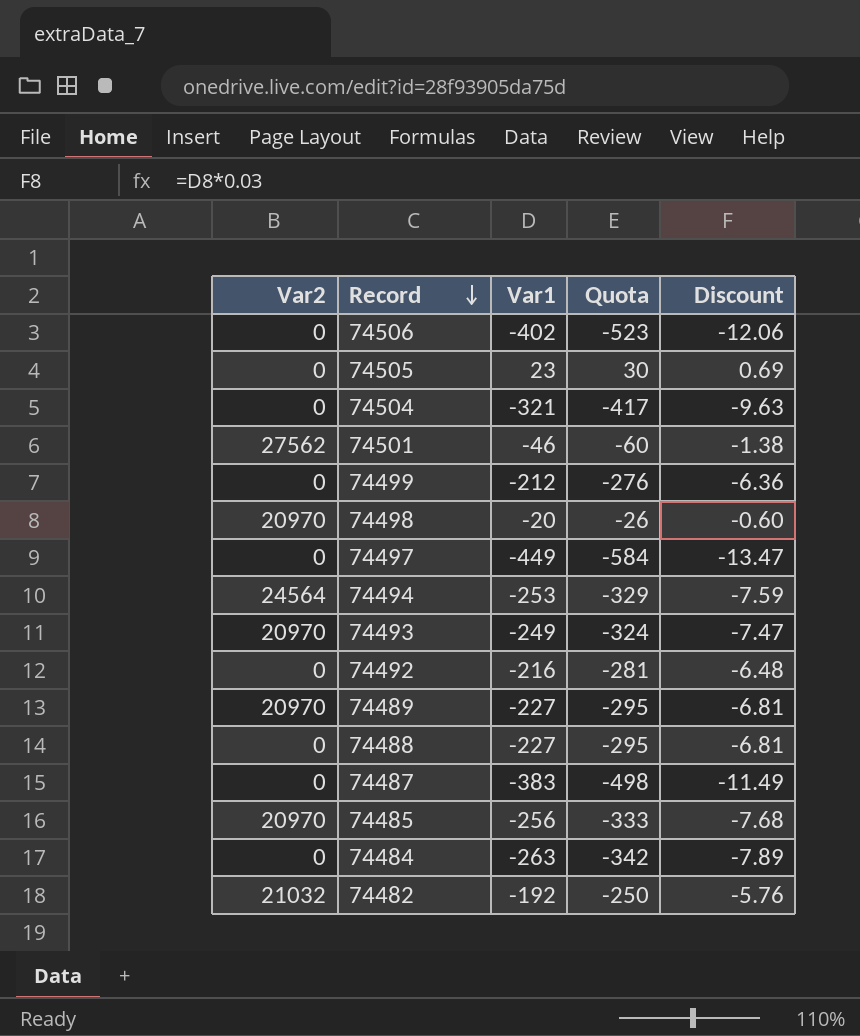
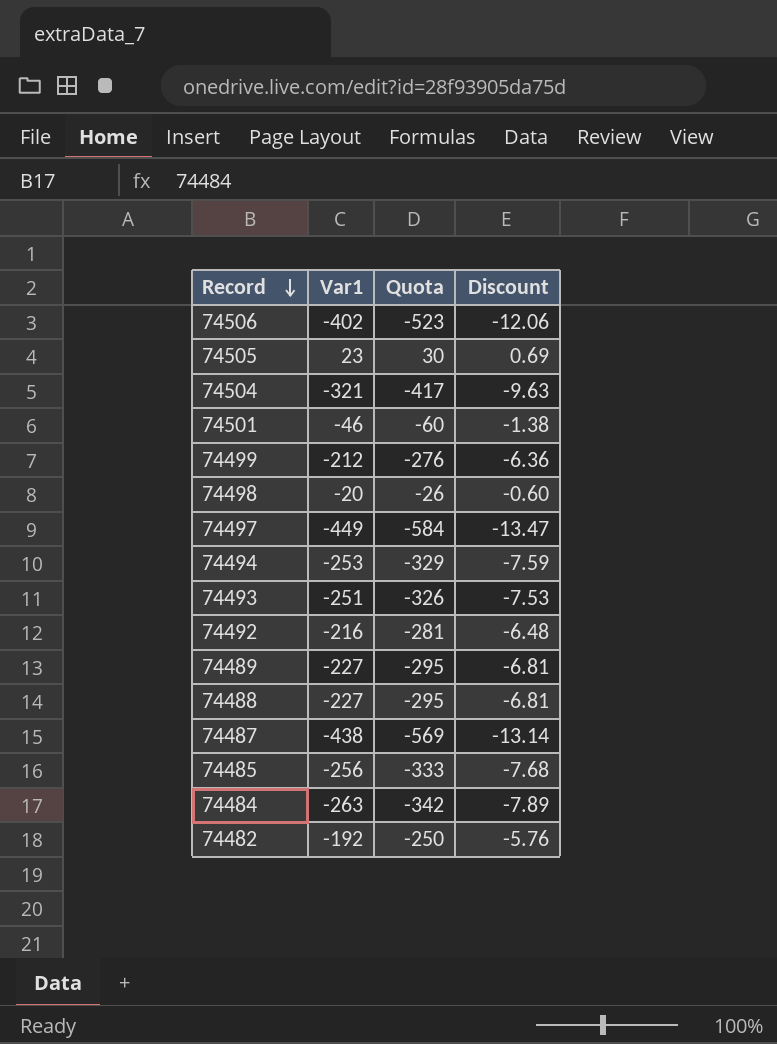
column Var2 | position: 1 -> none
74493 | Var1: -249 -> -251
74493 | Quota: -324 -> -326
74493 | Discount: -7.47 -> -7.53
74487 | Var1: -383 -> -438
74487 | Quota: -498 -> -569
74487 | Discount: -11.49 -> -13.14

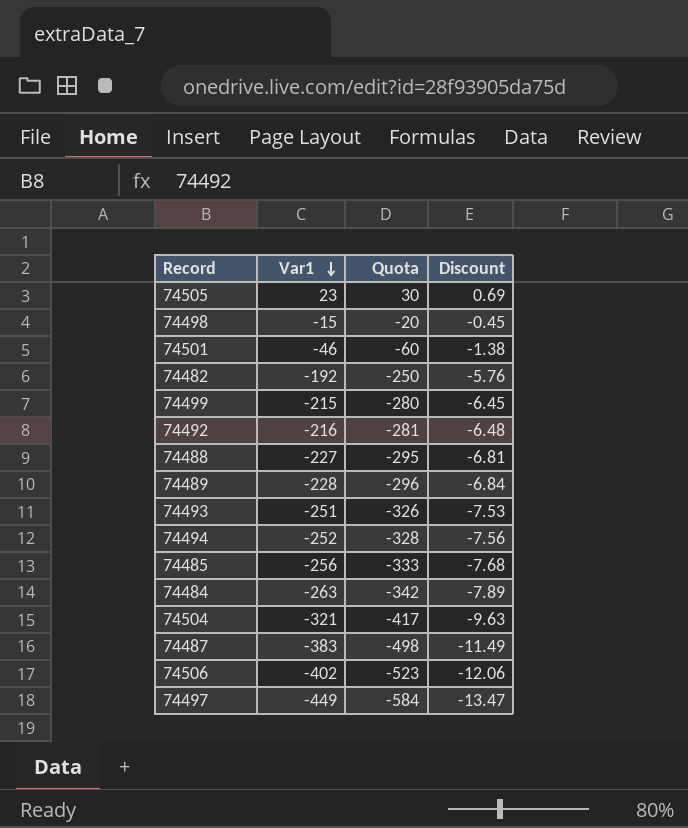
row order: Record descending -> Var1 descending
74498 | Var1: -20 -> -15
74498 | Quota: -26 -> -20
74498 | Discount: -0.60 -> -0.45
74499 | Var1: -212 -> -215
74499 | Quota: -276 -> -280
74499 | Discount: -6.36 -> -6.45
74489 | Var1: -227 -> -228
74489 | Quota: -295 -> -296
74489 | Discount: -6.81 -> -6.84
74494 | Var1: -253 -> -252
74494 | Quota: -329 -> -328
74494 | Discount: -7.59 -> -7.56
74487 | Var1: -438 -> -383
74487 | Quota: -569 -> -498
74487 | Discount: -13.14 -> -11.49

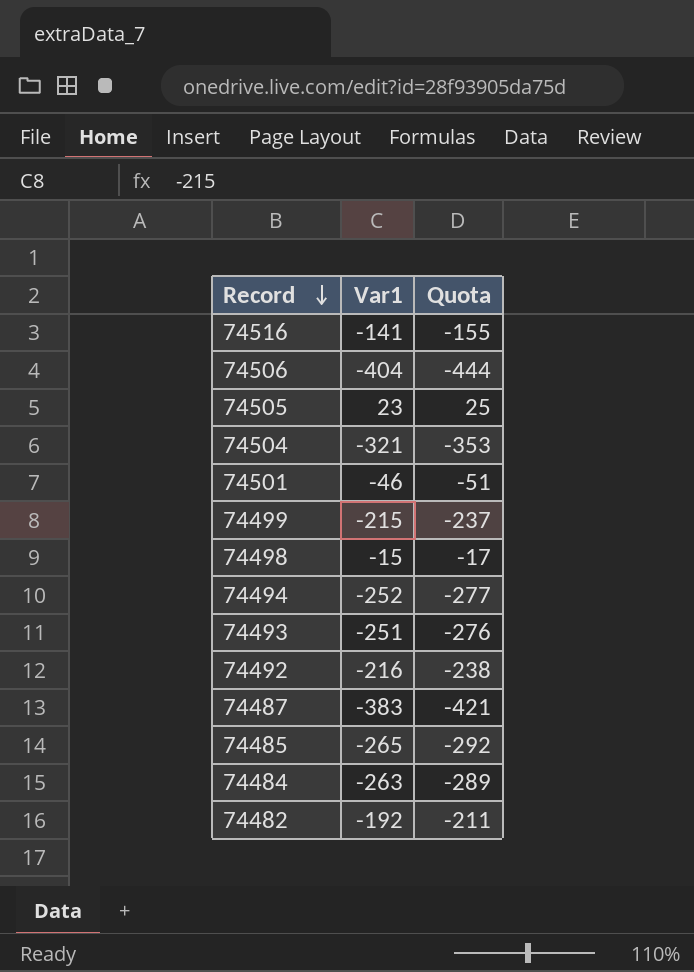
row order: Var1 descending -> Record descending
column Discount | formula: [Var1] * 0.03 -> none
column Quota | formula: [Var1] * 1.3 -> [Var1] * 1.1
row 74488: -227 | -295 | -6.81 -> none
row 74489: -228 | -296 | -6.84 -> none
row 74497: -449 | -584 | -13.47 -> none
row 74516: none -> -141 | -155
74506 | Var1: -402 -> -404
74485 | Var1: -256 -> -265

